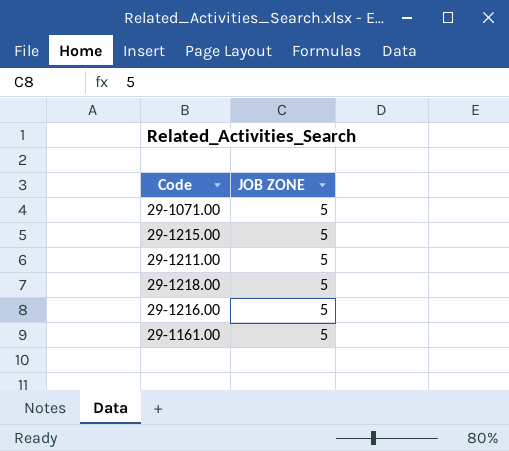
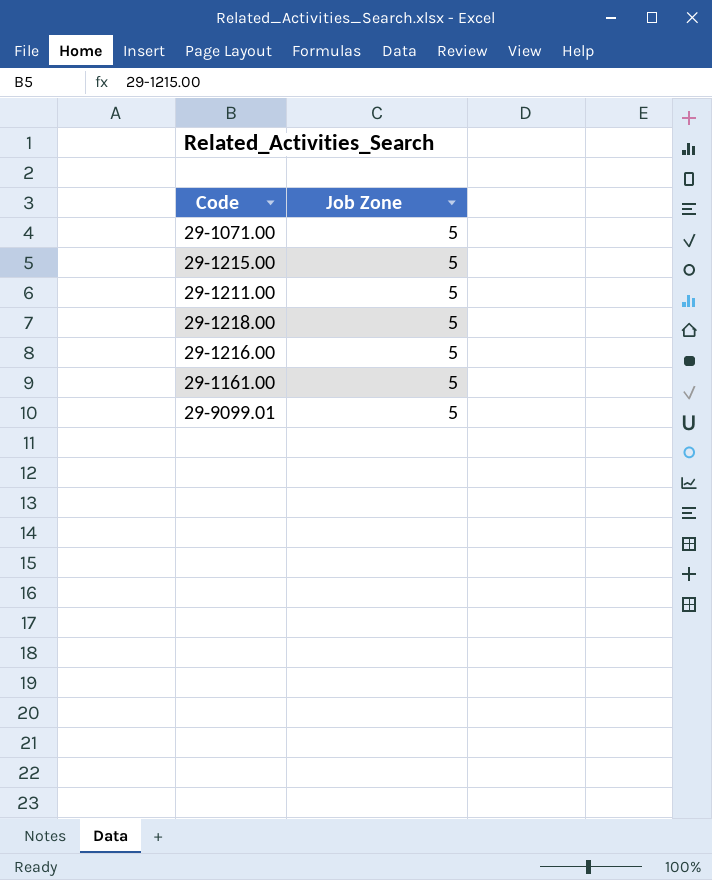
column name: JOB ZONE -> Job Zone
row 29-9099.01: none -> 5

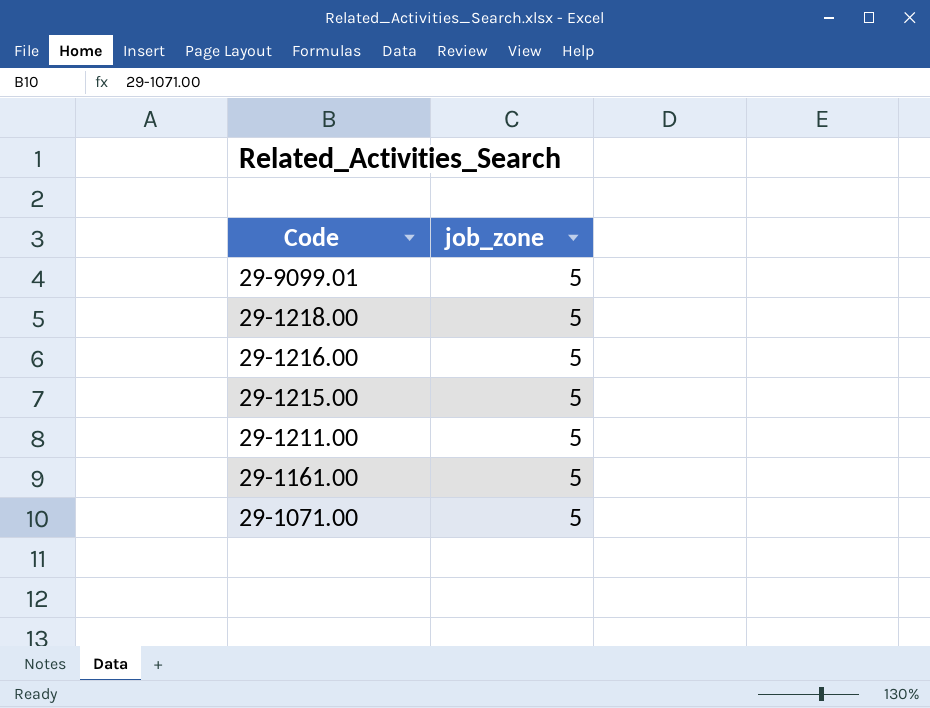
row order: none -> Code descending
column name: Job Zone -> job_zone

